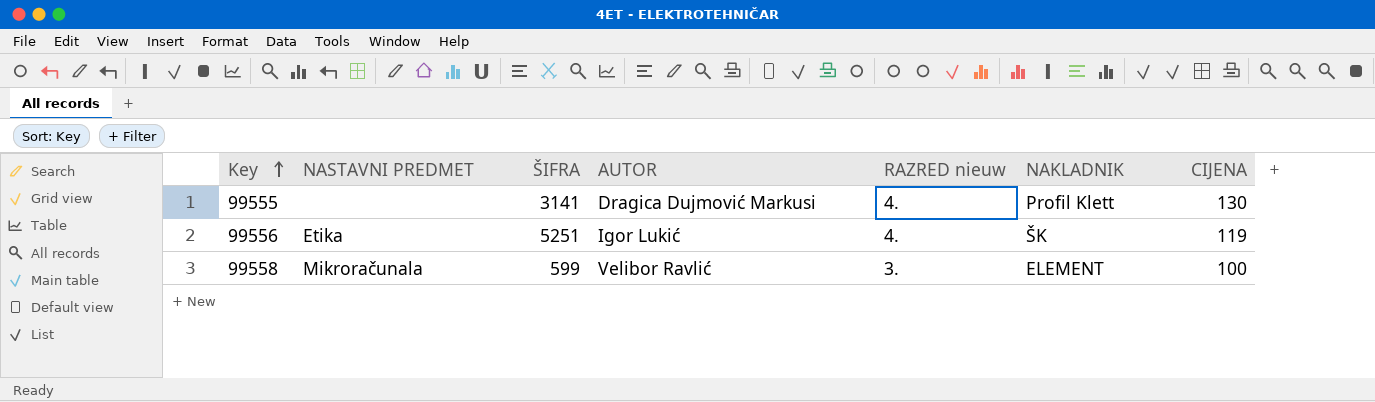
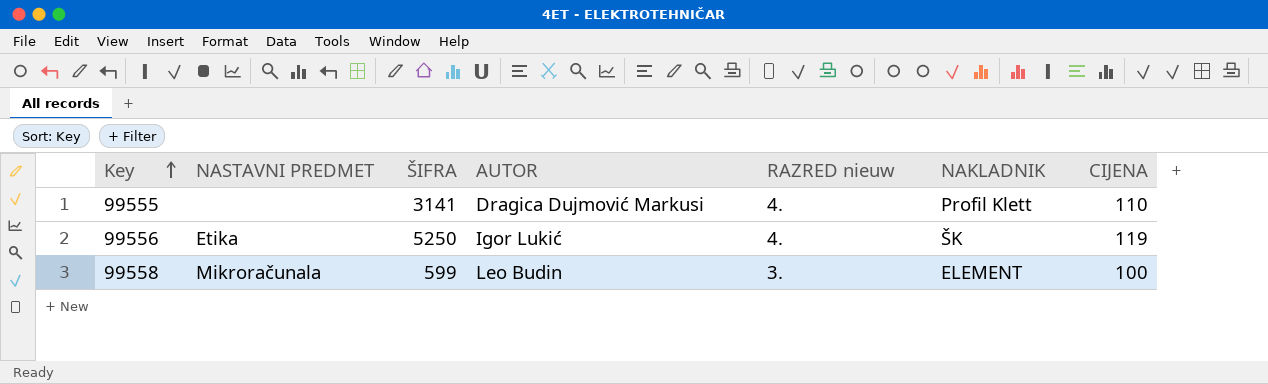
99555 | CIJENA: 130 -> 110
99556 | ŠIFRA: 5251 -> 5250
99558 | AUTOR: Velibor Ravlić -> Leo Budin

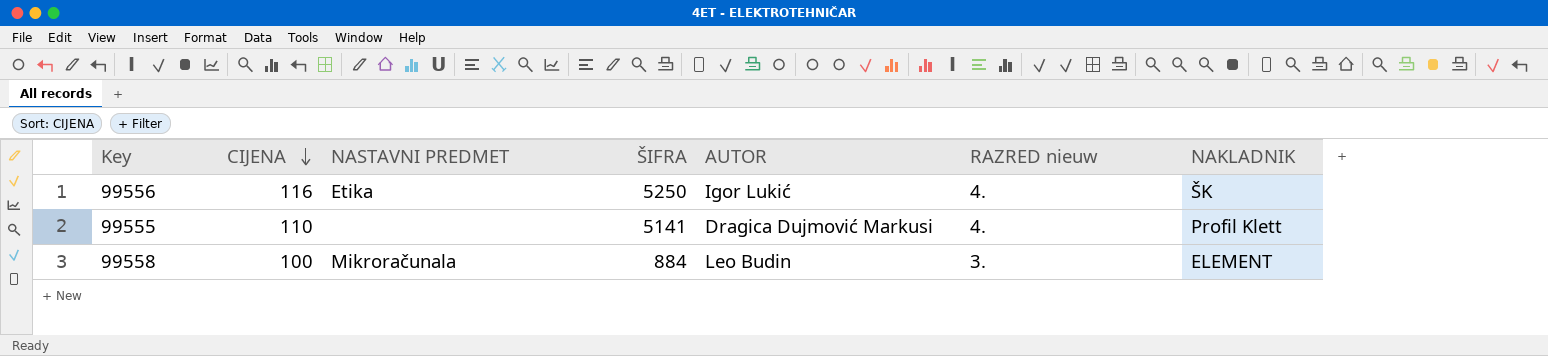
row order: Key ascending -> CIJENA descending
column CIJENA | position: 7 -> 2
99556 | CIJENA: 119 -> 116
99555 | ŠIFRA: 3141 -> 5141
99558 | ŠIFRA: 599 -> 884

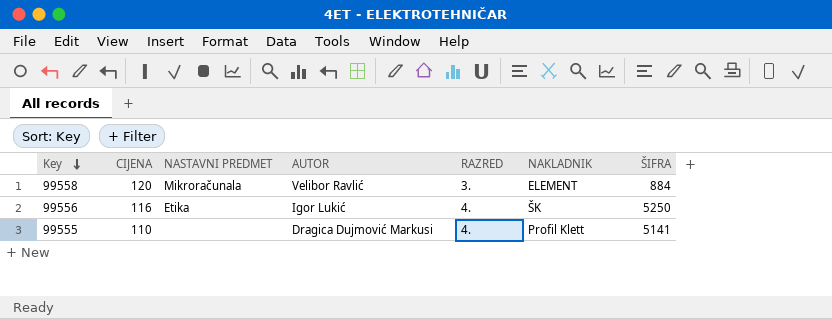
row order: CIJENA descending -> Key descending
column name: RAZRED nieuw -> RAZRED
column ŠIFRA | position: 4 -> 7
99558 | CIJENA: 100 -> 120
99558 | AUTOR: Leo Budin -> Velibor Ravlić

